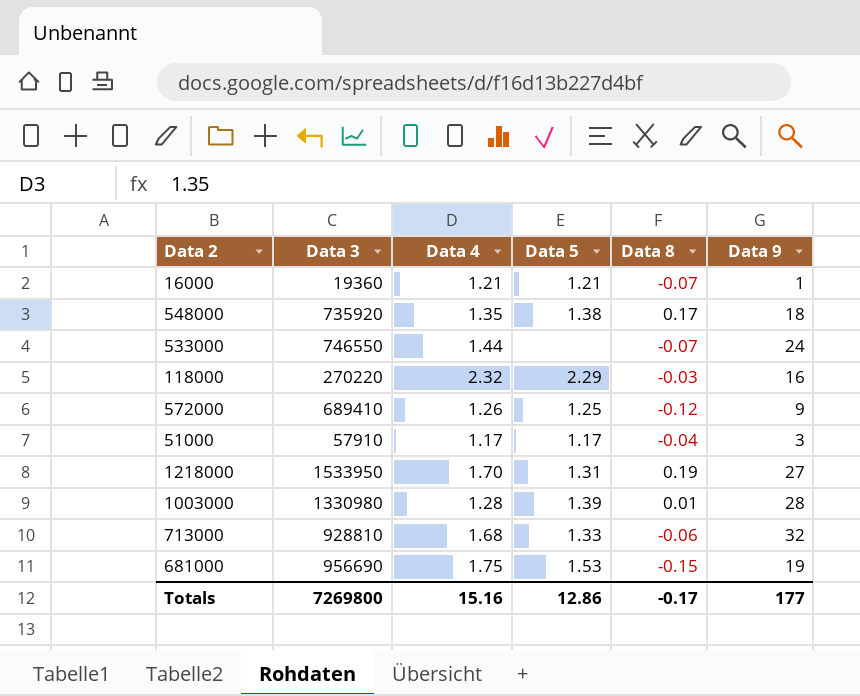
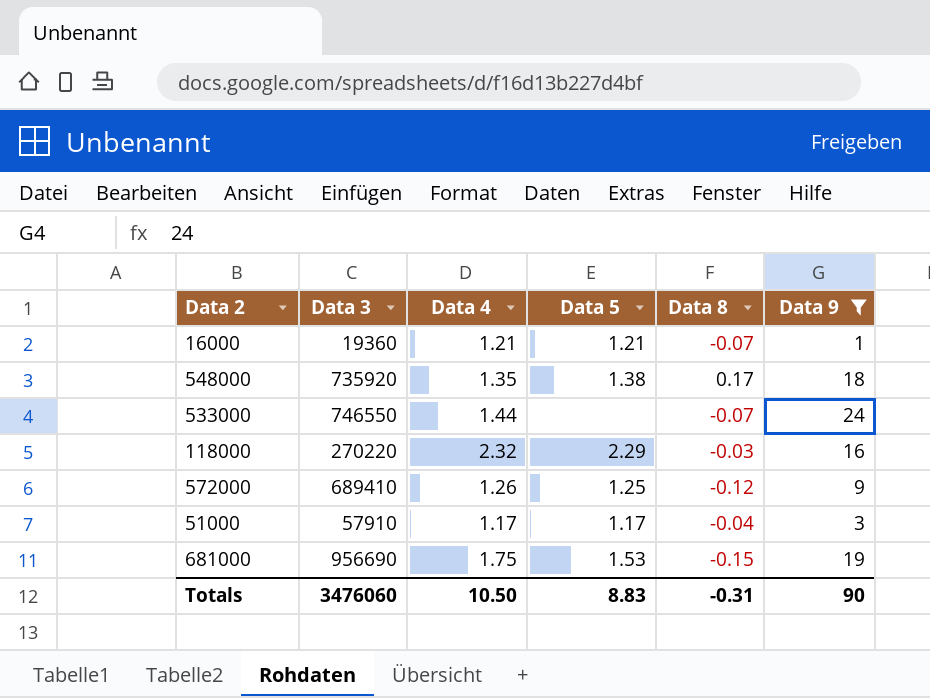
filter: none -> Data 9 <= 24
Totals | Data 3: 7269800 -> 3476060
Totals | Data 4: 15.16 -> 10.50
Totals | Data 5: 12.86 -> 8.83
Totals | Data 8: -0.17 -> -0.31
Totals | Data 9: 177 -> 90

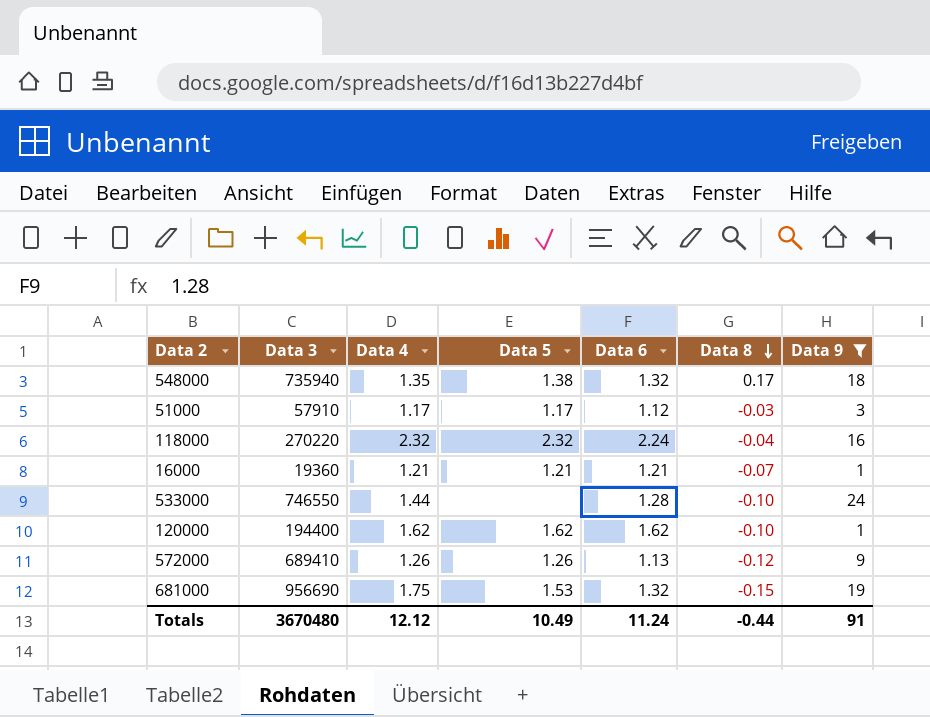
row order: none -> Data 8 descending
column Data 6 | position: none -> 5
548000 | Data 3: 735920 -> 735940
51000 | Data 8: -0.04 -> -0.03
118000 | Data 5: 2.29 -> 2.32
118000 | Data 8: -0.03 -> -0.04
533000 | Data 8: -0.07 -> -0.10
row 120000: none -> 194400 | 1.62 | 1.62 | 1.62 | -0.10 | 1
572000 | Data 5: 1.25 -> 1.26
Totals | Data 3: 3476060 -> 3670480
Totals | Data 4: 10.50 -> 12.12
Totals | Data 5: 8.83 -> 10.49
Totals | Data 8: -0.31 -> -0.44
Totals | Data 9: 90 -> 91

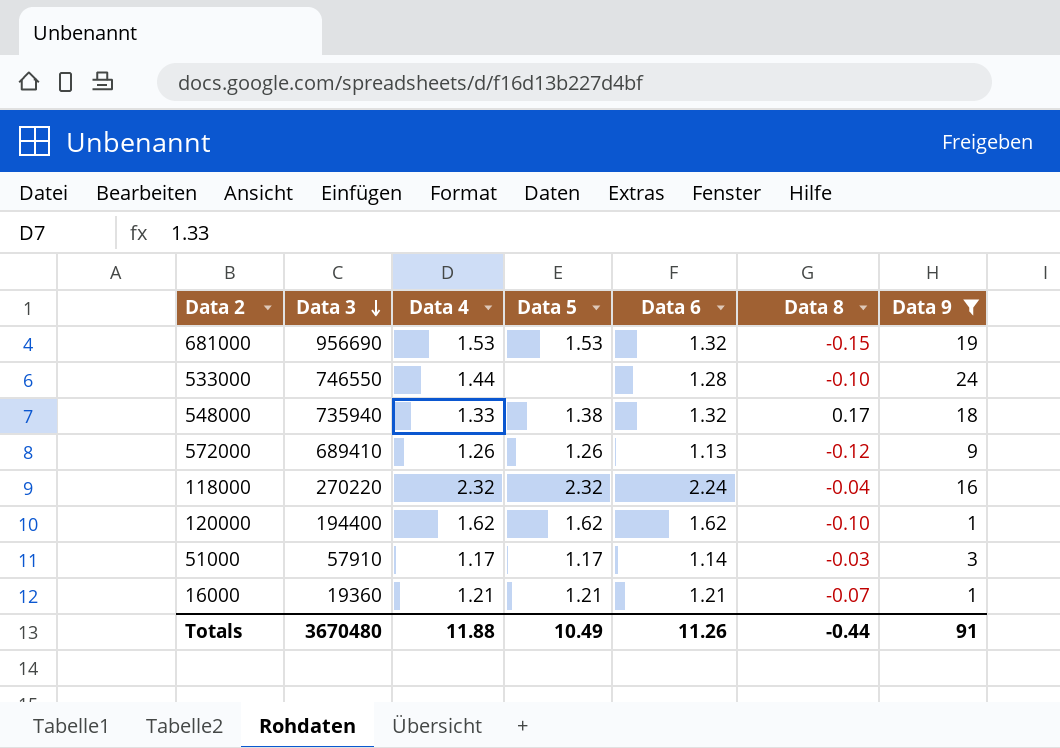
row order: Data 8 descending -> Data 3 descending
681000 | Data 4: 1.75 -> 1.53
548000 | Data 4: 1.35 -> 1.33
51000 | Data 6: 1.12 -> 1.14
Totals | Data 4: 12.12 -> 11.88
Totals | Data 6: 11.24 -> 11.26

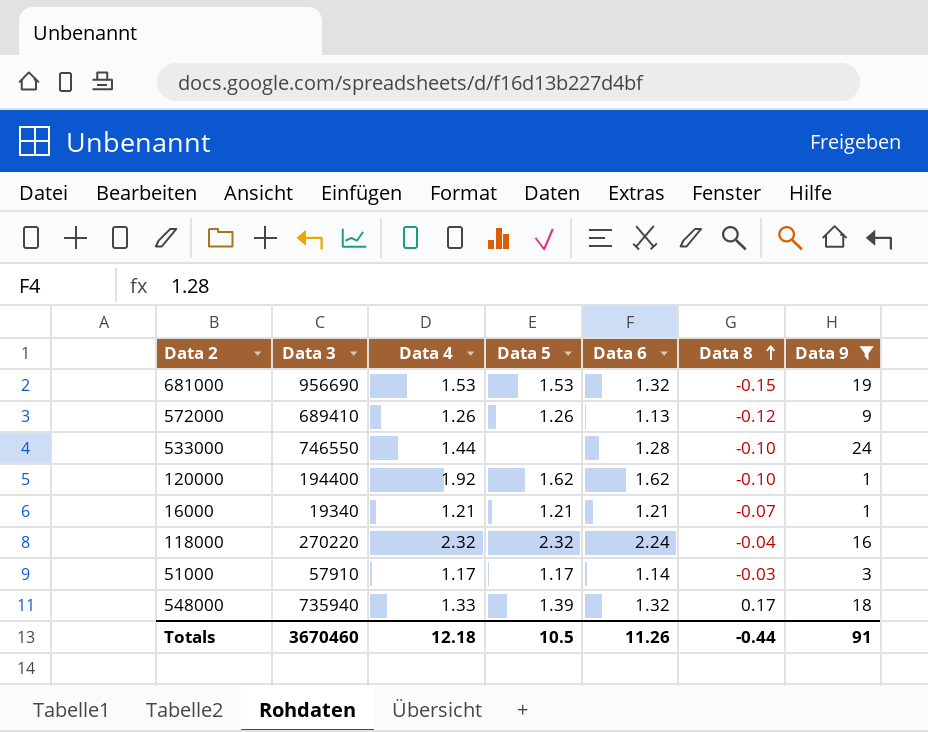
row order: Data 3 descending -> Data 8 ascending
120000 | Data 4: 1.62 -> 1.92
16000 | Data 3: 19360 -> 19340
548000 | Data 5: 1.38 -> 1.39
Totals | Data 3: 3670480 -> 3670460
Totals | Data 4: 11.88 -> 12.18
Totals | Data 5: 10.49 -> 10.5

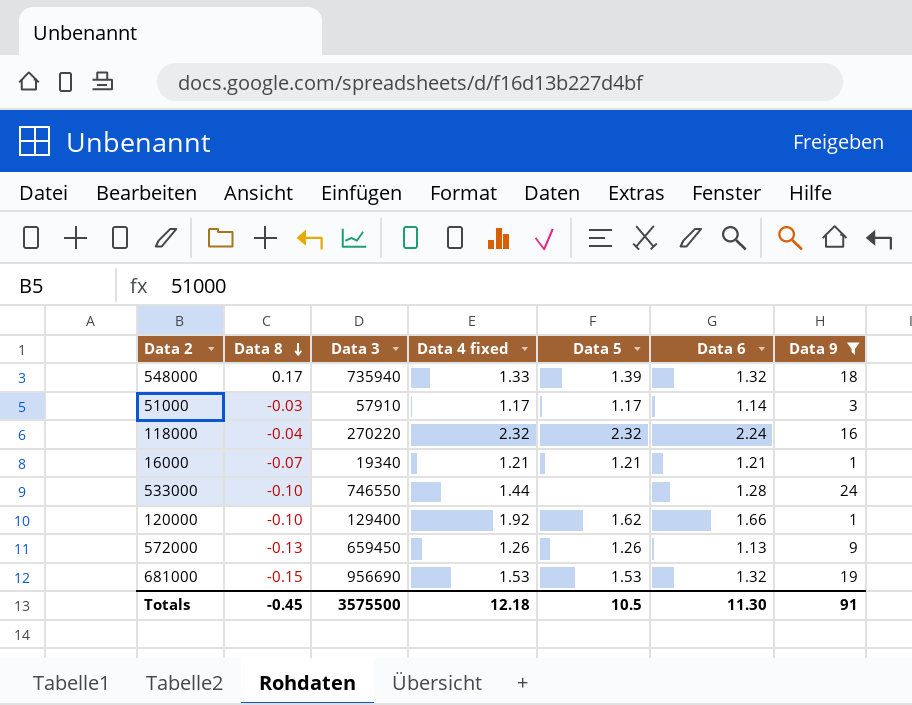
row order: Data 8 ascending -> Data 8 descending
column Data 8 | position: 6 -> 2
column name: Data 4 -> Data 4 fixed
120000 | Data 3: 194400 -> 129400
120000 | Data 6: 1.62 -> 1.66
572000 | Data 8: -0.12 -> -0.13
572000 | Data 3: 689410 -> 659450
Totals | Data 8: -0.44 -> -0.45
Totals | Data 3: 3670460 -> 3575500
Totals | Data 6: 11.26 -> 11.30

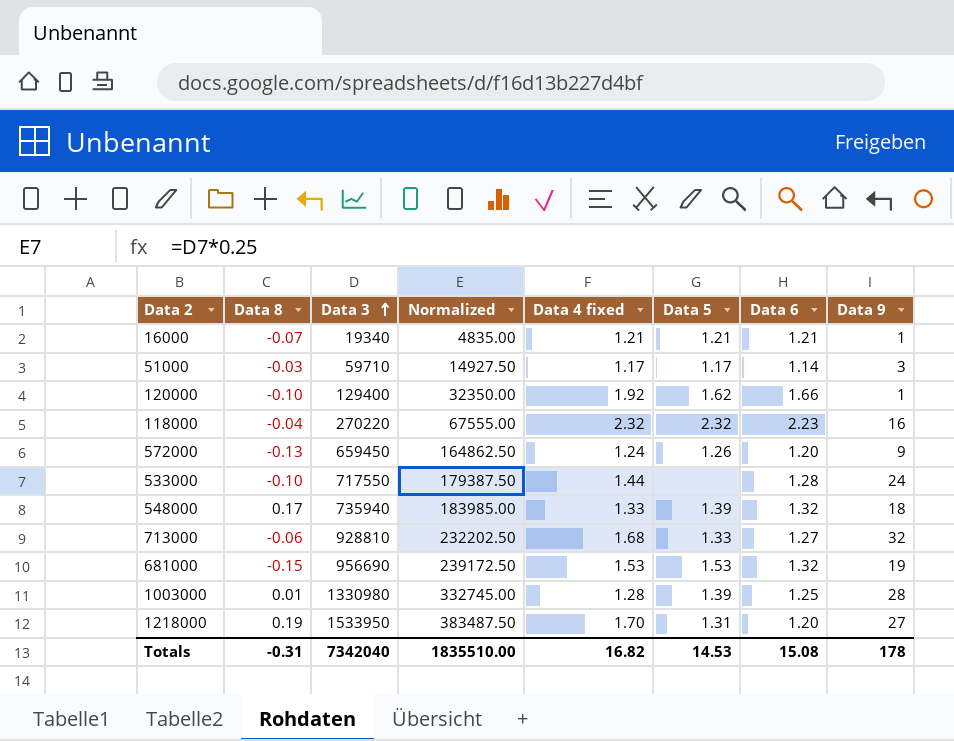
filter: Data 9 <= 24 -> none
row order: Data 8 descending -> Data 3 ascending
column Normalized | formula: none -> [Data 3] * 0.25
51000 | Data 3: 57910 -> 59710
118000 | Data 6: 2.24 -> 2.23
572000 | Data 4 fixed: 1.26 -> 1.24
572000 | Data 6: 1.13 -> 1.20
533000 | Data 3: 746550 -> 717550
Totals | Data 8: -0.45 -> -0.31
Totals | Data 3: 3575500 -> 7342040
Totals | Data 4 fixed: 12.18 -> 16.82
Totals | Data 5: 10.5 -> 14.53
Totals | Data 6: 11.30 -> 15.08
Totals | Data 9: 91 -> 178

